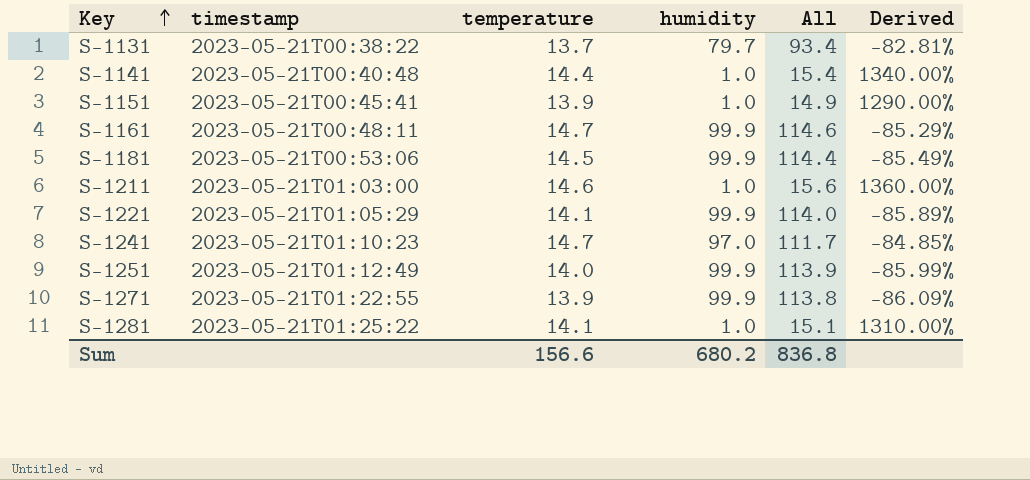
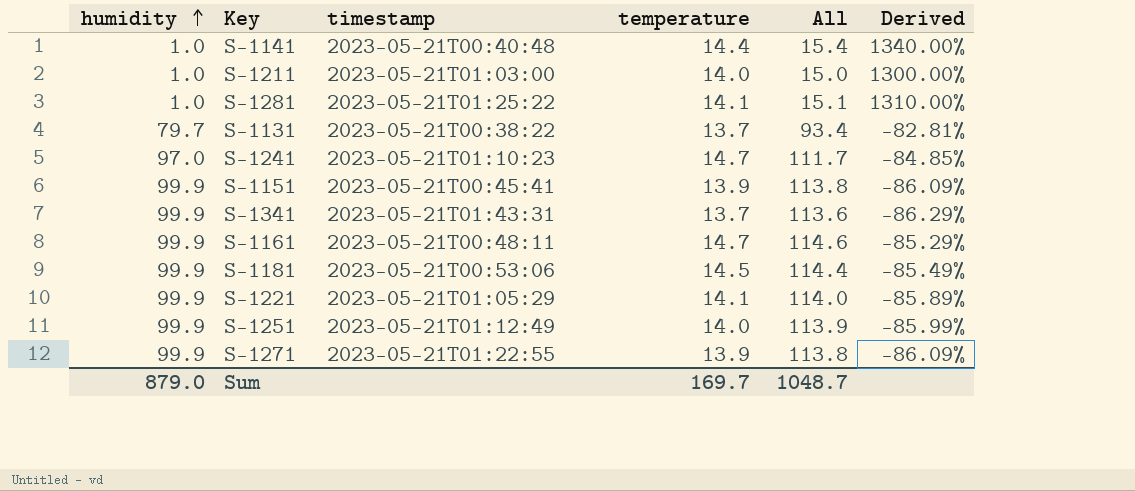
row order: Key ascending -> humidity ascending
column humidity | position: 4 -> 1
S-1211 | temperature: 14.6 -> 14.0
S-1211 | All: 15.6 -> 15.0
S-1211 | Derived: 1360.00% -> 1300.00%
S-1151 | humidity: 1.0 -> 99.9
S-1151 | All: 14.9 -> 113.8
S-1151 | Derived: 1290.00% -> -86.09%
row S-1341: none -> 99.9 | 2023-05-21T01:43:31 | 13.7 | 113.6 | -86.29%
Sum | humidity: 680.2 -> 879.0
Sum | temperature: 156.6 -> 169.7
Sum | All: 836.8 -> 1048.7

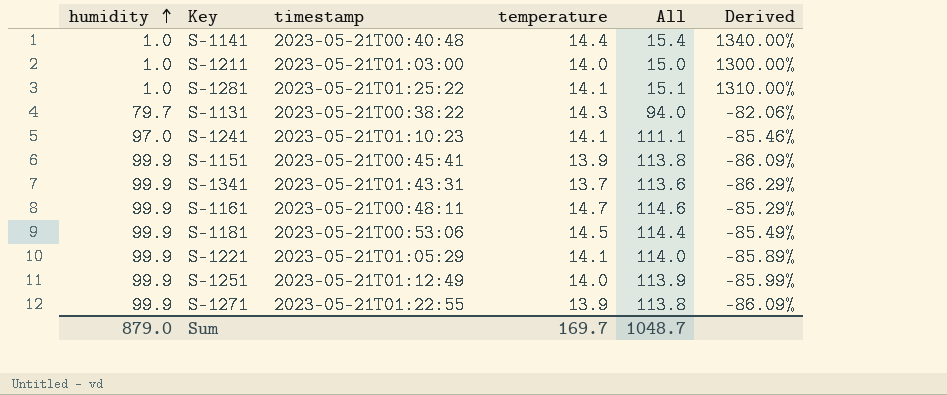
S-1131 | temperature: 13.7 -> 14.3
S-1131 | All: 93.4 -> 94.0
S-1131 | Derived: -82.81% -> -82.06%
S-1241 | temperature: 14.7 -> 14.1
S-1241 | All: 111.7 -> 111.1
S-1241 | Derived: -84.85% -> -85.46%

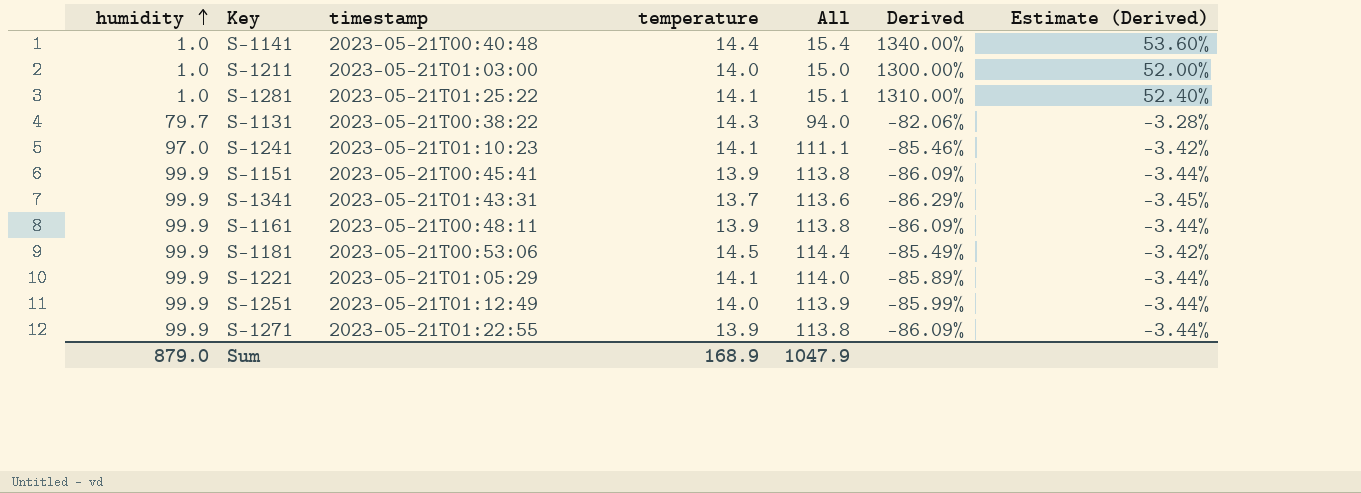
column Estimate (Derived) | formula: none -> [Derived] * 0.04
S-1161 | temperature: 14.7 -> 13.9
S-1161 | All: 114.6 -> 113.8
S-1161 | Derived: -85.29% -> -86.09%
Sum | temperature: 169.7 -> 168.9
Sum | All: 1048.7 -> 1047.9

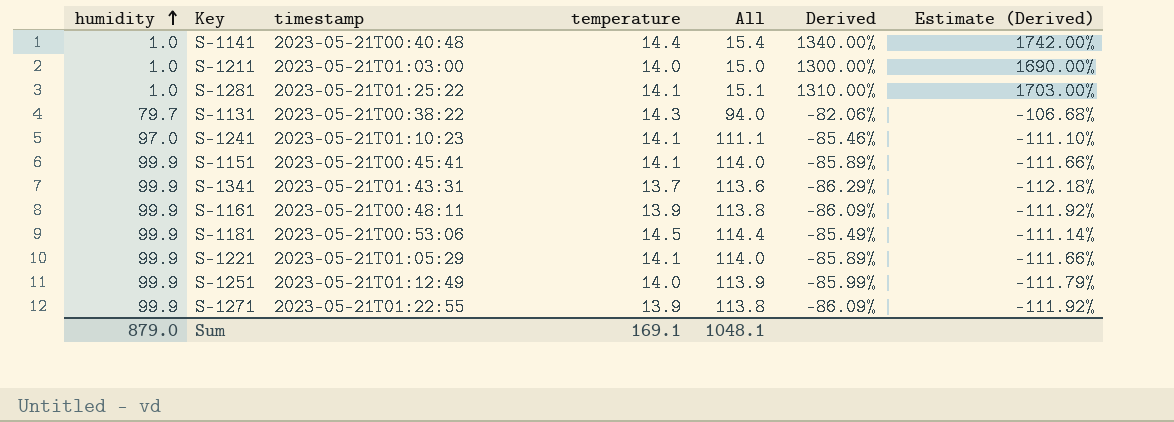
column Estimate (Derived) | formula: [Derived] * 0.04 -> [Derived] * 1.3
S-1151 | temperature: 13.9 -> 14.1
S-1151 | All: 113.8 -> 114.0
S-1151 | Derived: -86.09% -> -85.89%
Sum | temperature: 168.9 -> 169.1
Sum | All: 1047.9 -> 1048.1

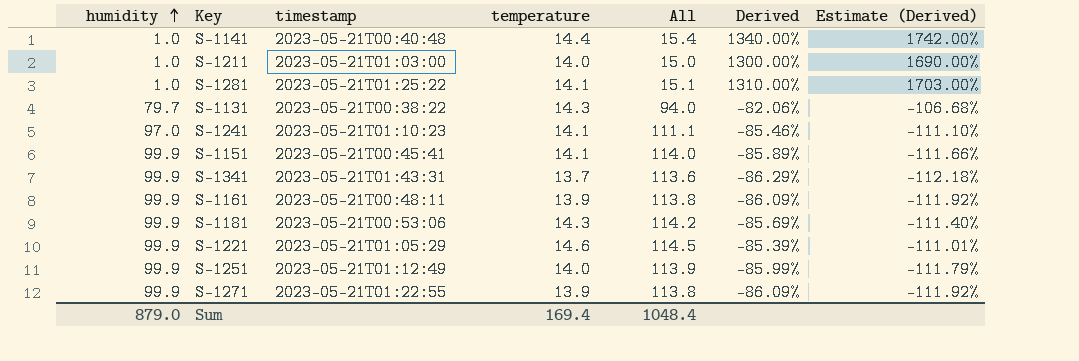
S-1181 | temperature: 14.5 -> 14.3
S-1181 | All: 114.4 -> 114.2
S-1181 | Derived: -85.49% -> -85.69%
S-1181 | Estimate (Derived): -111.14% -> -111.40%
S-1221 | temperature: 14.1 -> 14.6
S-1221 | All: 114.0 -> 114.5
S-1221 | Derived: -85.89% -> -85.39%
S-1221 | Estimate (Derived): -111.66% -> -111.01%
Sum | temperature: 169.1 -> 169.4
Sum | All: 1048.1 -> 1048.4

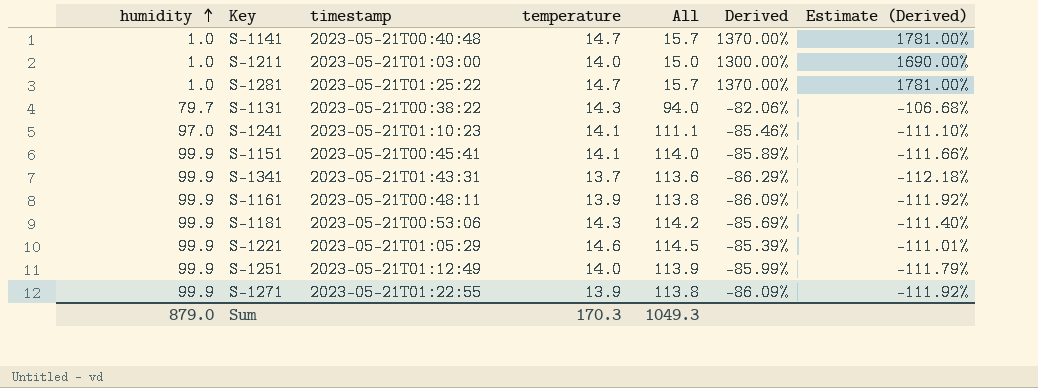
S-1141 | temperature: 14.4 -> 14.7
S-1141 | All: 15.4 -> 15.7
S-1141 | Derived: 1340.00% -> 1370.00%
S-1141 | Estimate (Derived): 1742.00% -> 1781.00%
S-1281 | temperature: 14.1 -> 14.7
S-1281 | All: 15.1 -> 15.7
S-1281 | Derived: 1310.00% -> 1370.00%
S-1281 | Estimate (Derived): 1703.00% -> 1781.00%
Sum | temperature: 169.4 -> 170.3
Sum | All: 1048.4 -> 1049.3

